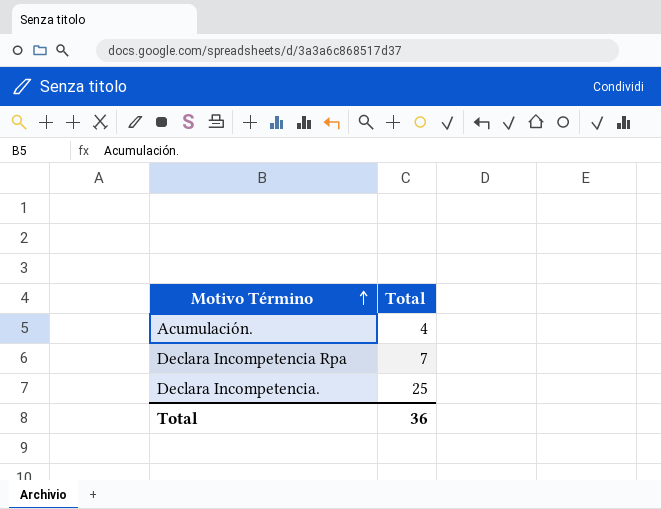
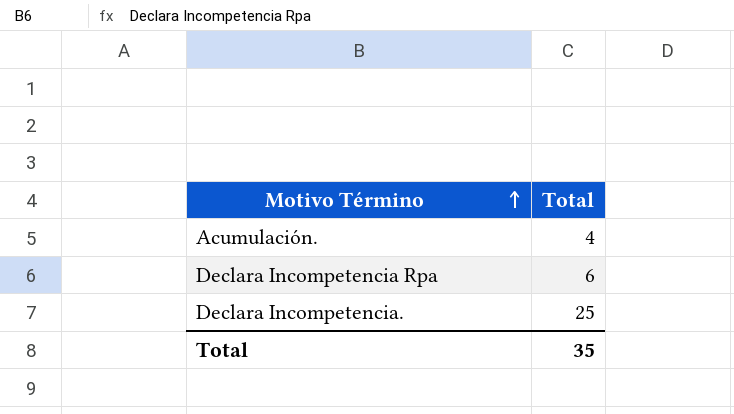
Declara Incompetencia Rpa | Total: 7 -> 6
Total | Total: 36 -> 35

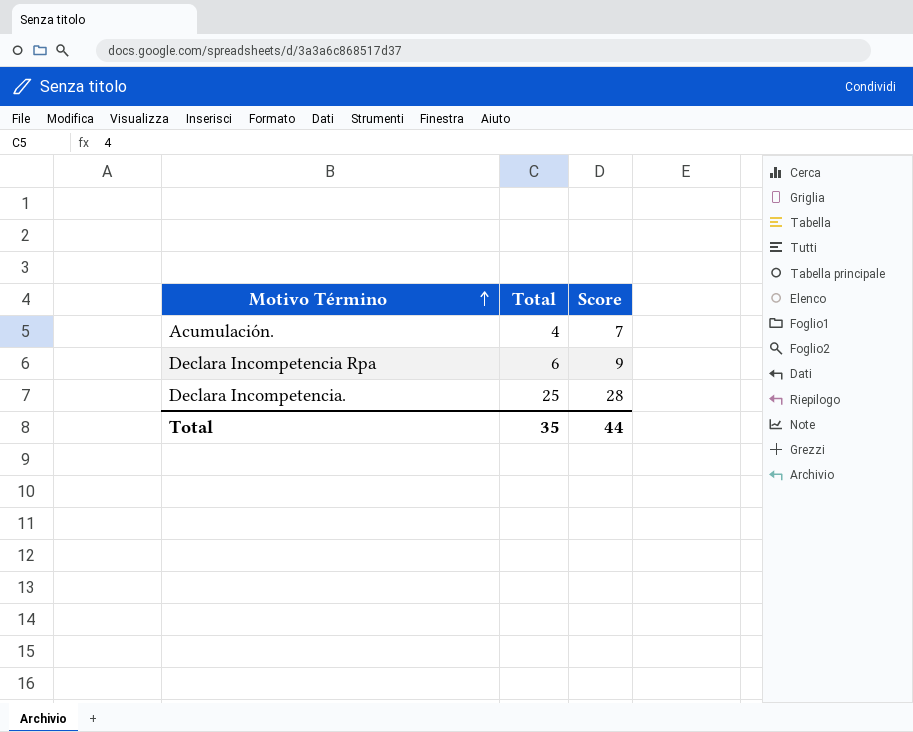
column Score | formula: none -> [Total] + 3

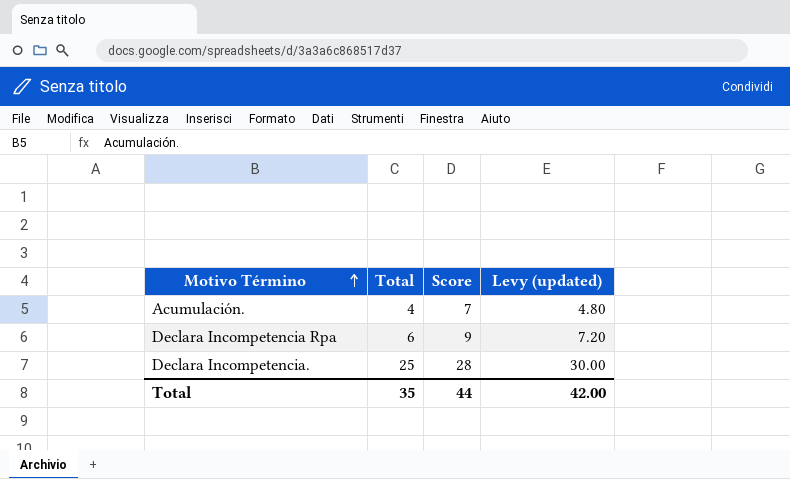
column Levy (updated) | formula: none -> [Total] * 1.2

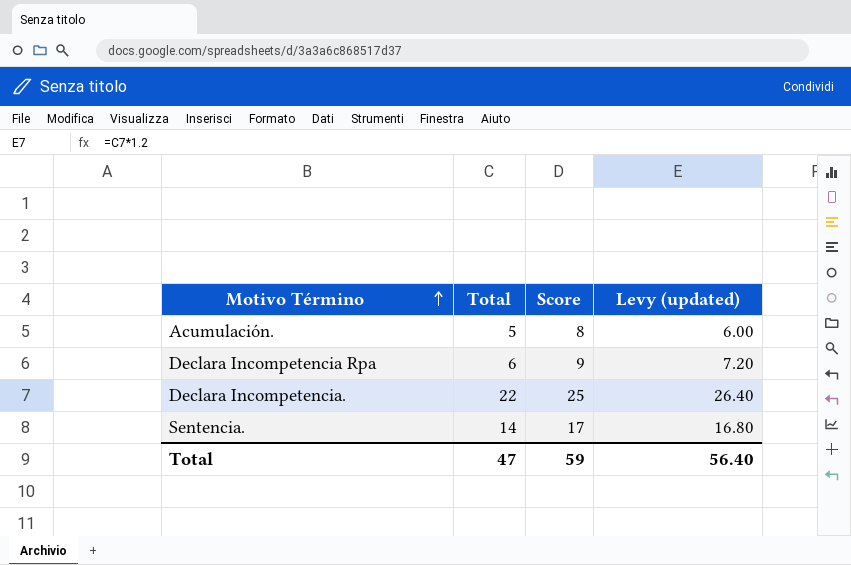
Acumulación. | Total: 4 -> 5
Acumulación. | Score: 7 -> 8
Acumulación. | Levy (updated): 4.80 -> 6.00
Declara Incompetencia. | Total: 25 -> 22
Declara Incompetencia. | Score: 28 -> 25
Declara Incompetencia. | Levy (updated): 30.00 -> 26.40
row Sentencia.: none -> 14 | 17 | 16.80
Total | Total: 35 -> 47
Total | Score: 44 -> 59
Total | Levy (updated): 42.00 -> 56.40

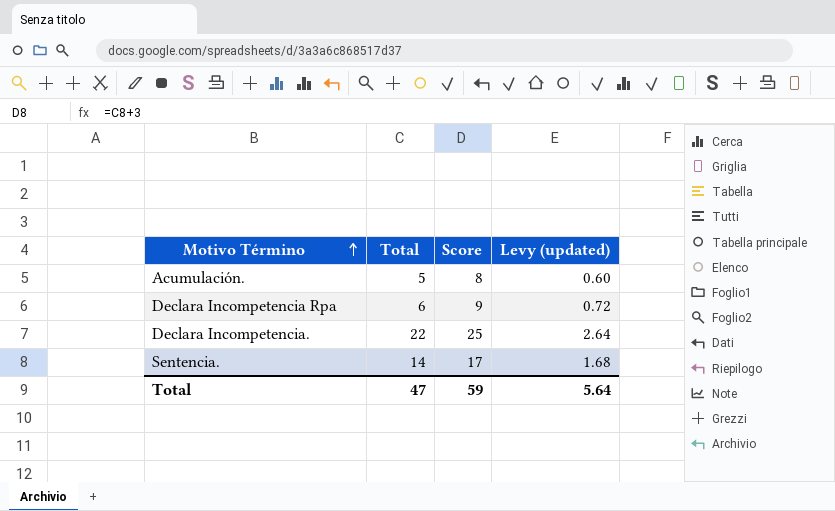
column Levy (updated) | formula: [Total] * 1.2 -> [Total] * 0.12
Total | Levy (updated): 56.40 -> 5.64

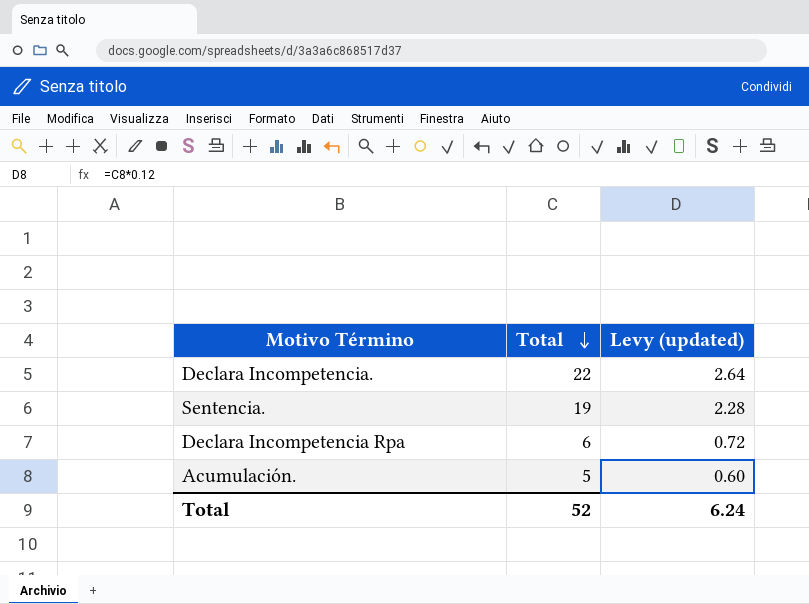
row order: Motivo Término ascending -> Total descending
column Score | formula: [Total] + 3 -> none
Sentencia. | Total: 14 -> 19
Sentencia. | Levy (updated): 1.68 -> 2.28
Total | Total: 47 -> 52
Total | Levy (updated): 5.64 -> 6.24

